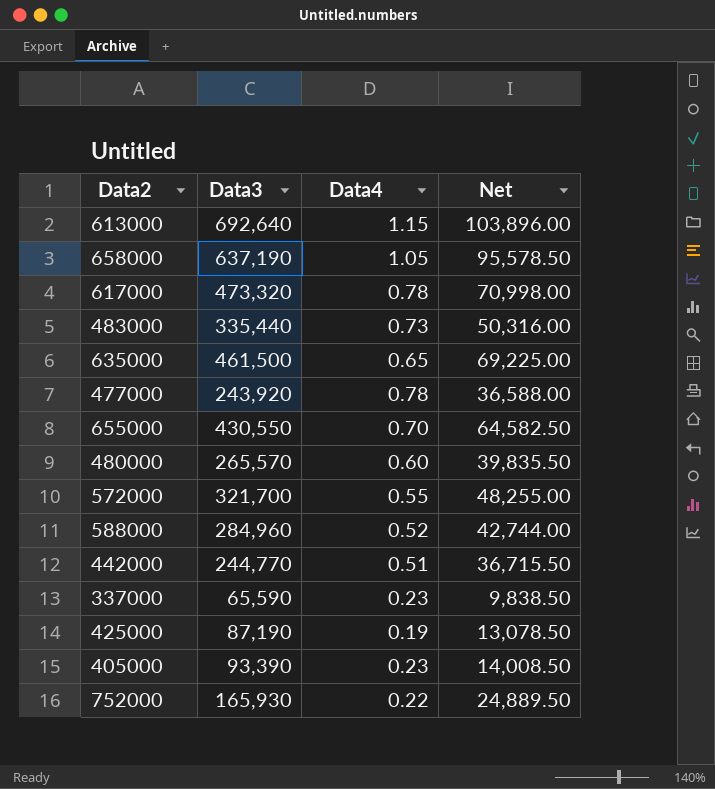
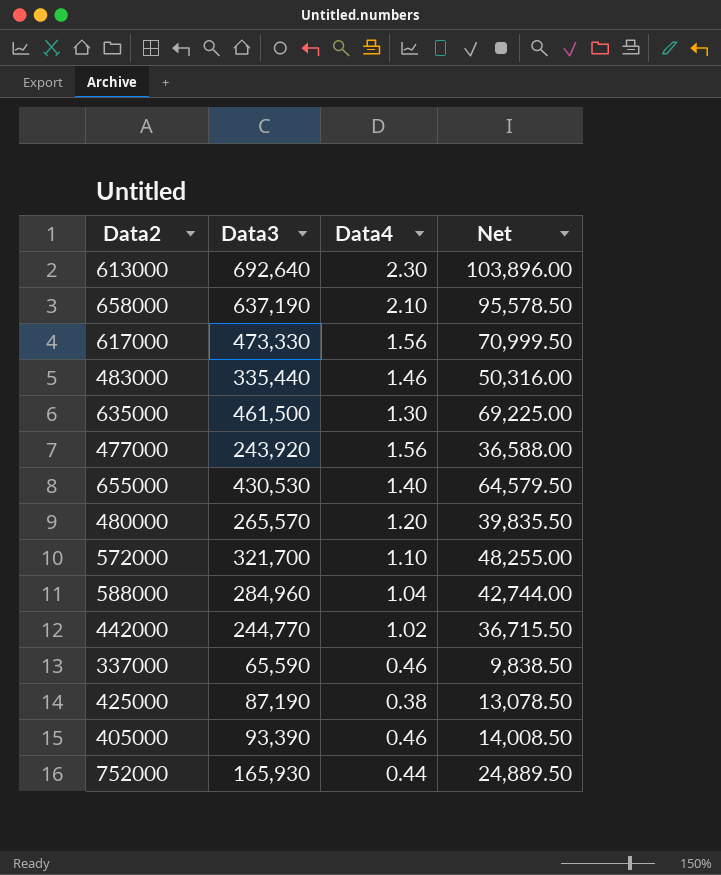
613000 | Data4: 1.15 -> 2.30
658000 | Data4: 1.05 -> 2.10
617000 | Data3: 473,320 -> 473,330
617000 | Data4: 0.78 -> 1.56
617000 | Net: 70,998.00 -> 70,999.50
483000 | Data4: 0.73 -> 1.46
635000 | Data4: 0.65 -> 1.30
477000 | Data4: 0.78 -> 1.56
655000 | Data3: 430,550 -> 430,530
655000 | Data4: 0.70 -> 1.40
655000 | Net: 64,582.50 -> 64,579.50
480000 | Data4: 0.60 -> 1.20
572000 | Data4: 0.55 -> 1.10
588000 | Data4: 0.52 -> 1.04
442000 | Data4: 0.51 -> 1.02
337000 | Data4: 0.23 -> 0.46
425000 | Data4: 0.19 -> 0.38
405000 | Data4: 0.23 -> 0.46
752000 | Data4: 0.22 -> 0.44

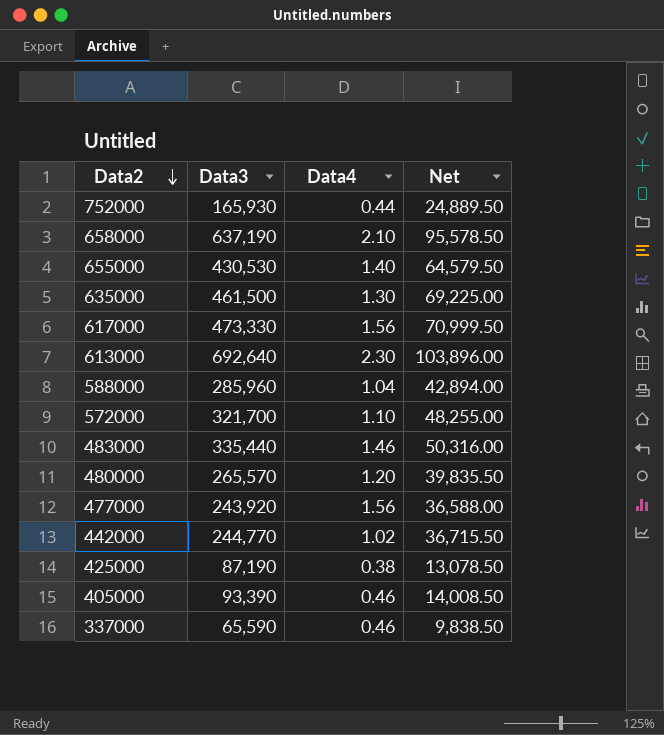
row order: none -> Data2 descending
588000 | Data3: 284,960 -> 285,960
588000 | Net: 42,744.00 -> 42,894.00

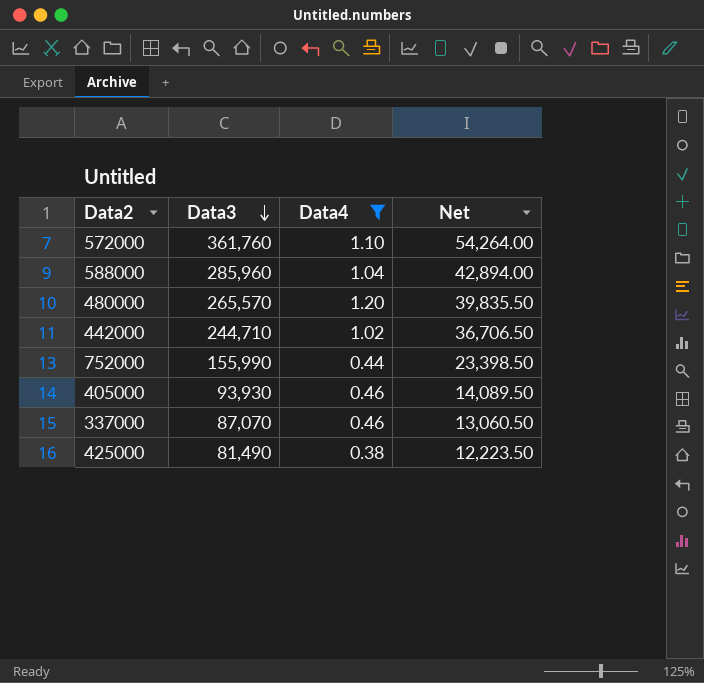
filter: none -> Data4 <= 1.20
row order: Data2 descending -> Data3 descending
572000 | Data3: 321,700 -> 361,760
572000 | Net: 48,255.00 -> 54,264.00
442000 | Data3: 244,770 -> 244,710
442000 | Net: 36,715.50 -> 36,706.50
752000 | Data3: 165,930 -> 155,990
752000 | Net: 24,889.50 -> 23,398.50
405000 | Data3: 93,390 -> 93,930
405000 | Net: 14,008.50 -> 14,089.50
337000 | Data3: 65,590 -> 87,070
337000 | Net: 9,838.50 -> 13,060.50
425000 | Data3: 87,190 -> 81,490
425000 | Net: 13,078.50 -> 12,223.50

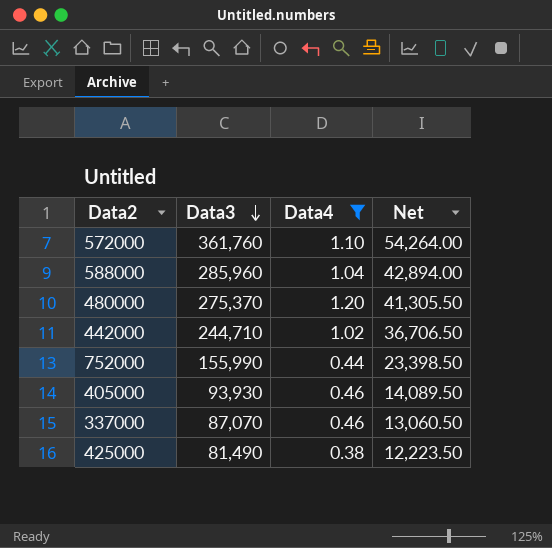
480000 | Data3: 265,570 -> 275,370
480000 | Net: 39,835.50 -> 41,305.50

